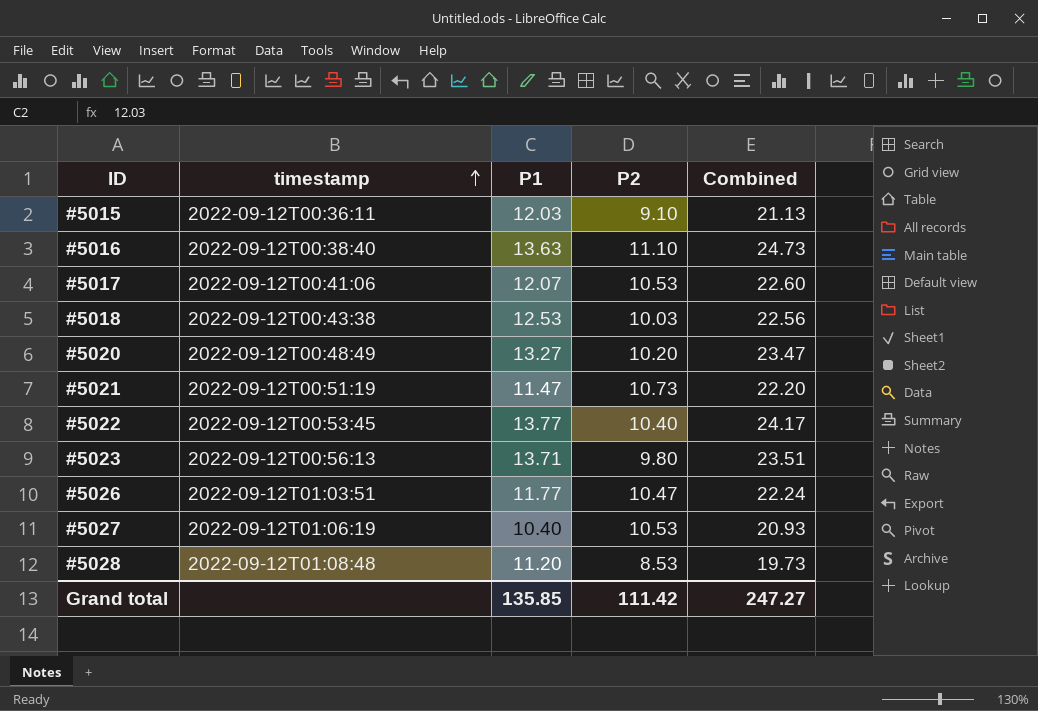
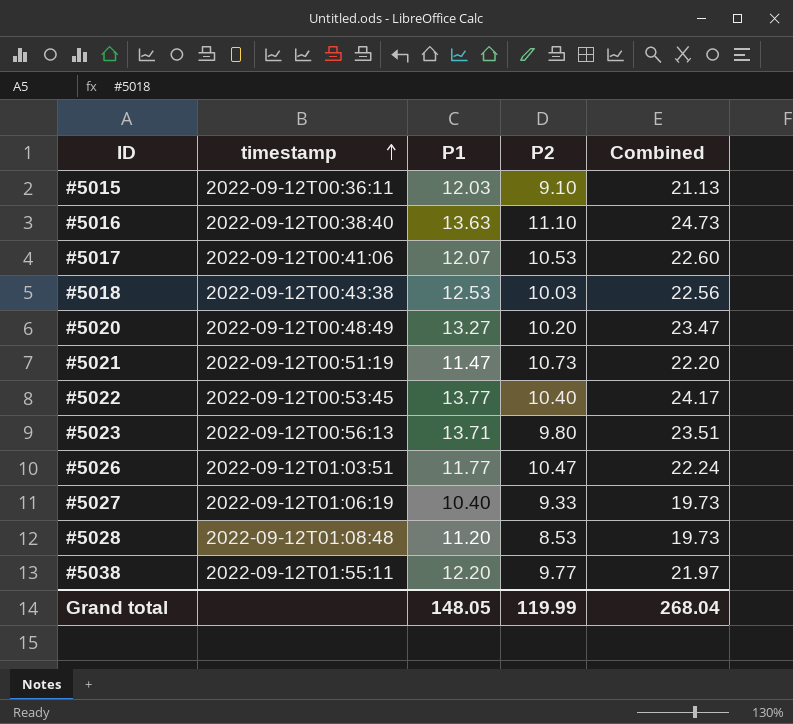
#5027 | P2: 10.53 -> 9.33
#5027 | Combined: 20.93 -> 19.73
row #5038: none -> 2022-09-12T01:55:11 | 12.20 | 9.77 | 21.97
Grand total | P1: 135.85 -> 148.05
Grand total | P2: 111.42 -> 119.99
Grand total | Combined: 247.27 -> 268.04

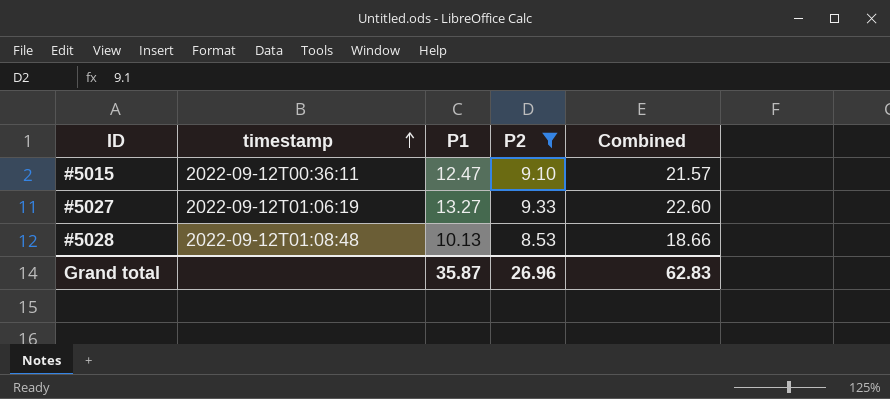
filter: none -> P2 <= 9.33
#5015 | P1: 12.03 -> 12.47
#5015 | Combined: 21.13 -> 21.57
#5027 | P1: 10.40 -> 13.27
#5027 | Combined: 19.73 -> 22.60
#5028 | P1: 11.20 -> 10.13
#5028 | Combined: 19.73 -> 18.66
Grand total | P1: 148.05 -> 35.87
Grand total | P2: 119.99 -> 26.96
Grand total | Combined: 268.04 -> 62.83

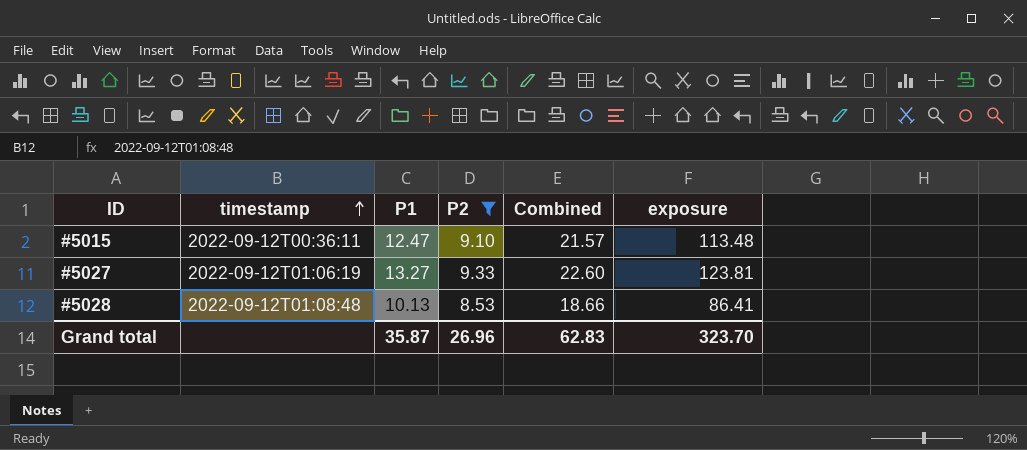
column exposure | formula: none -> [P1] * [P2]

